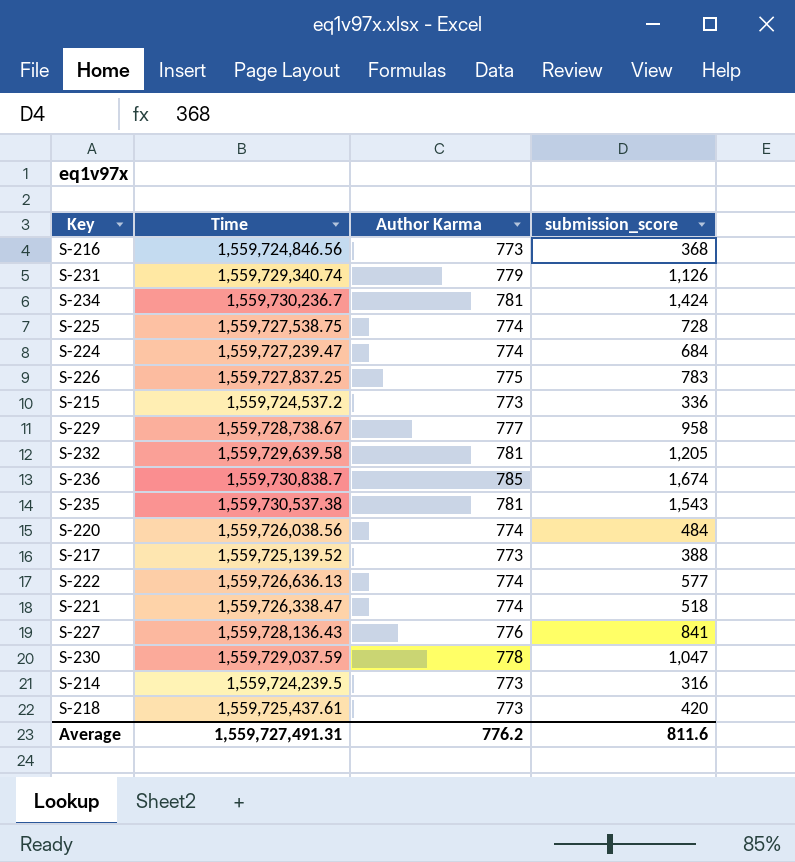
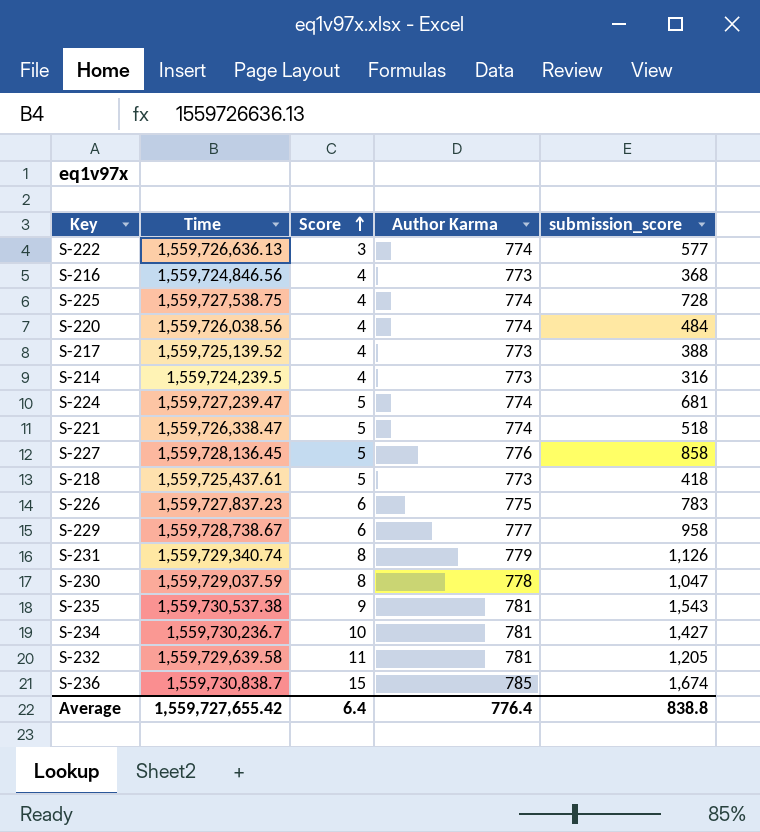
row order: none -> Score ascending
column Score | position: none -> 3
row S-215: 1,559,724,537.2 | 773 | 336 -> none
S-224 | submission_score: 684 -> 681
S-227 | Time: 1,559,728,136.43 -> 1,559,728,136.45
S-227 | submission_score: 841 -> 858
S-218 | submission_score: 420 -> 418
S-226 | Time: 1,559,727,837.25 -> 1,559,727,837.23
S-234 | submission_score: 1,424 -> 1,427
Average | Time: 1,559,727,491.31 -> 1,559,727,655.42
Average | Author Karma: 776.2 -> 776.4
Average | submission_score: 811.6 -> 838.8

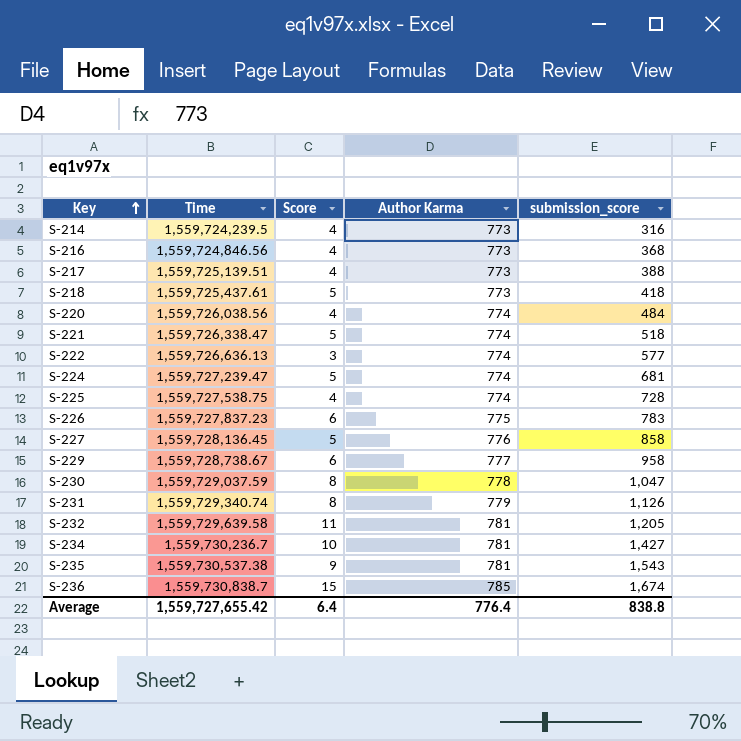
row order: Score ascending -> Key ascending
S-217 | Time: 1,559,725,139.52 -> 1,559,725,139.51

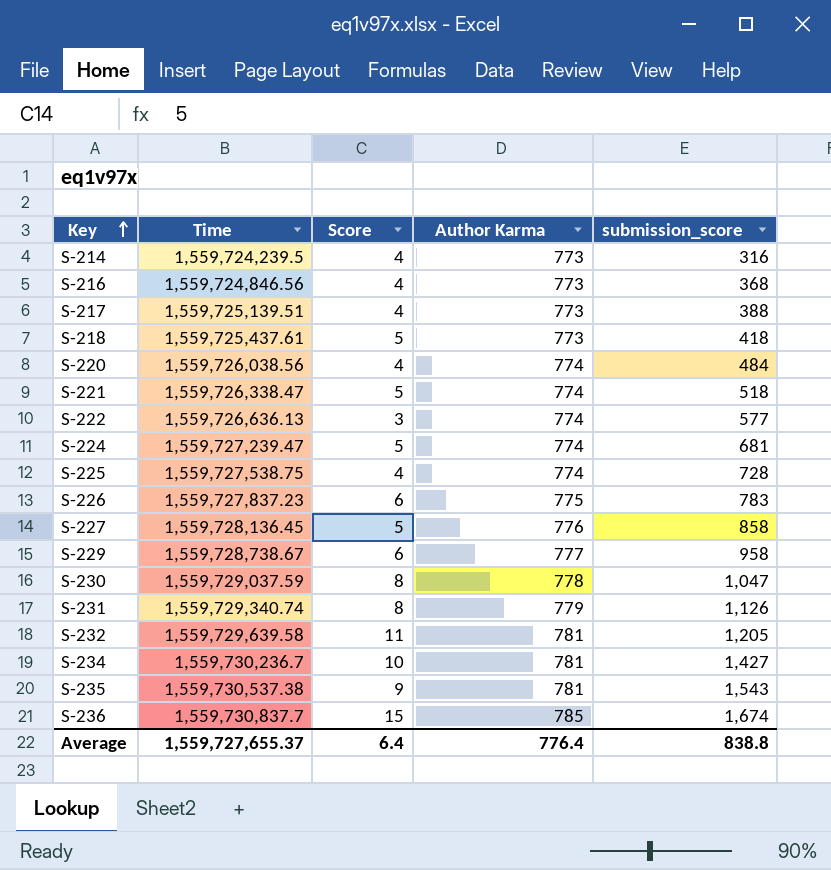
S-236 | Time: 1,559,730,838.7 -> 1,559,730,837.7
Average | Time: 1,559,727,655.42 -> 1,559,727,655.37

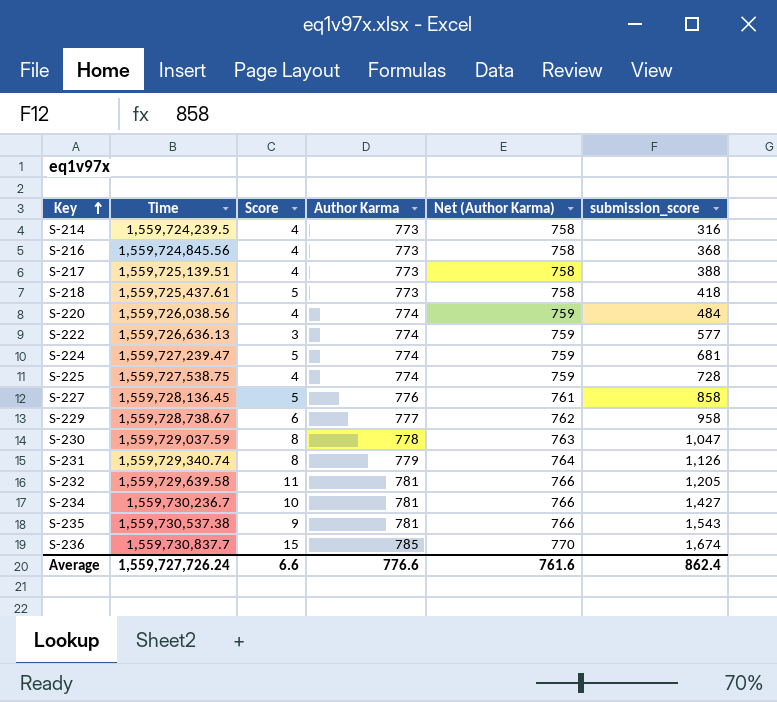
column Net (Author Karma) | formula: none -> [Author Karma] - 15
row S-221: 1,559,726,338.47 | 5 | 774 | 518 -> none
row S-226: 1,559,727,837.23 | 6 | 775 | 783 -> none
S-216 | Time: 1,559,724,846.56 -> 1,559,724,845.56
Average | Time: 1,559,727,655.37 -> 1,559,727,726.24
Average | Score: 6.4 -> 6.6
Average | Author Karma: 776.4 -> 776.6
Average | submission_score: 838.8 -> 862.4

